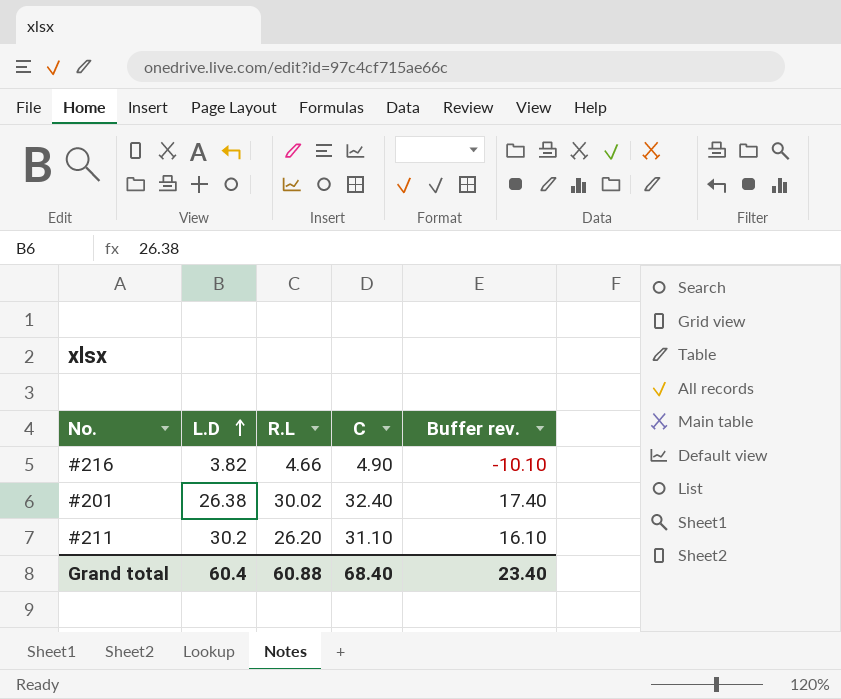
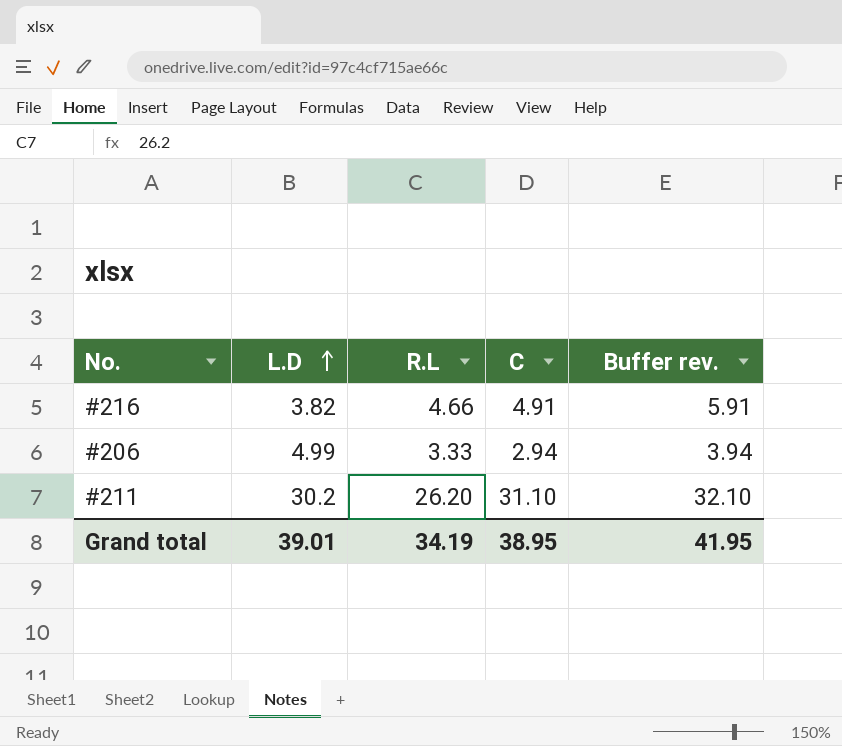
column Buffer rev. | formula: [C] - 15 -> [C] + 1
row #201: 26.38 | 30.02 | 32.40 | 17.40 -> none
#216 | C: 4.90 -> 4.91
row #206: none -> 4.99 | 3.33 | 2.94 | 3.94
Grand total | L.D: 60.4 -> 39.01
Grand total | R.L: 60.88 -> 34.19
Grand total | C: 68.40 -> 38.95
Grand total | Buffer rev.: 23.40 -> 41.95

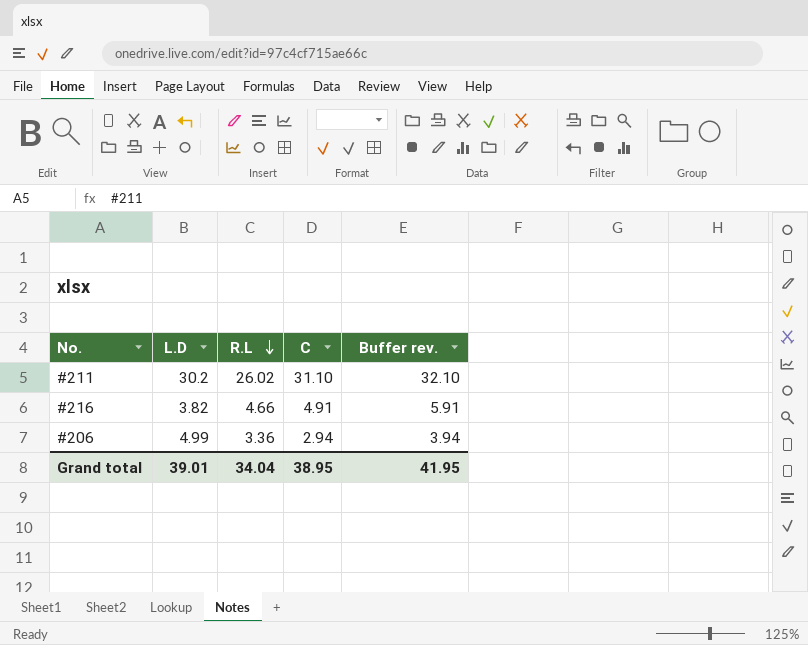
row order: L.D ascending -> R.L descending
#211 | R.L: 26.20 -> 26.02
#206 | R.L: 3.33 -> 3.36
Grand total | R.L: 34.19 -> 34.04

